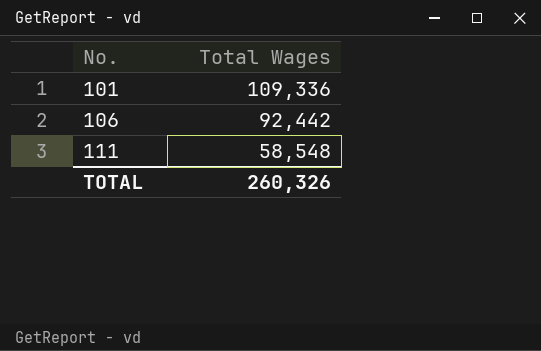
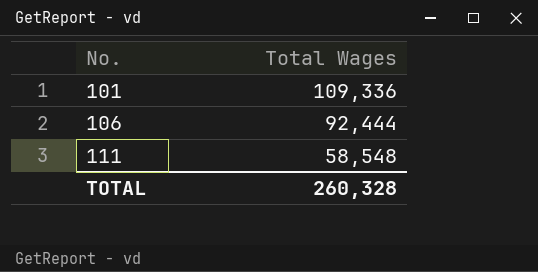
106 | Total Wages: 92,442 -> 92,444
TOTAL | Total Wages: 260,326 -> 260,328

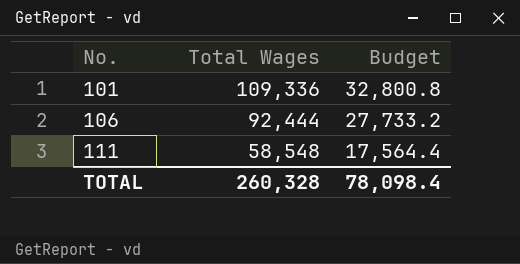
column Budget | formula: none -> [Total Wages] * 0.3

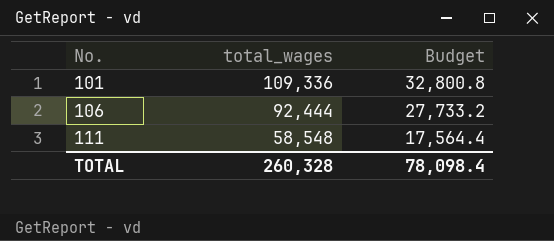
column name: Total Wages -> total_wages

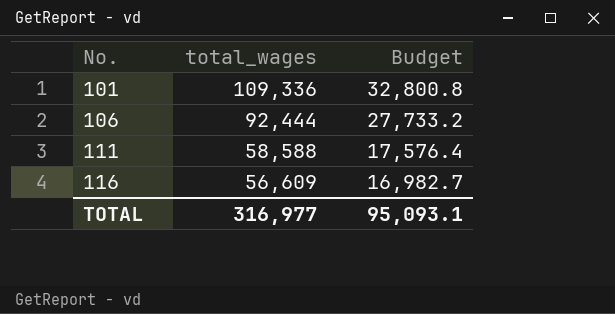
111 | total_wages: 58,548 -> 58,588
111 | Budget: 17,564.4 -> 17,576.4
row 116: none -> 56,609 | 16,982.7
TOTAL | total_wages: 260,328 -> 316,977
TOTAL | Budget: 78,098.4 -> 95,093.1

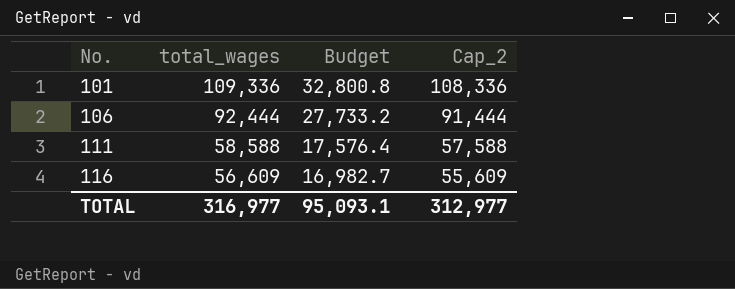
column Cap_2 | formula: none -> [total_wages] - 1000

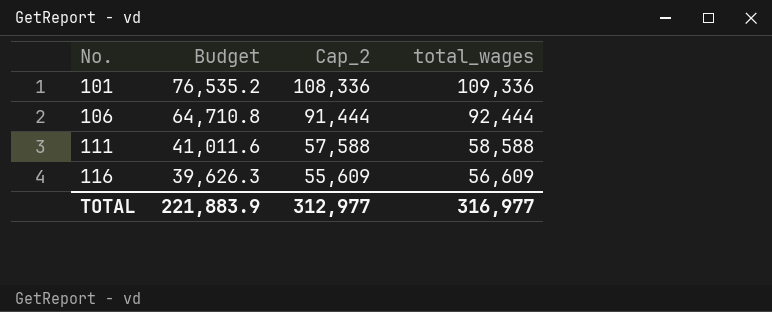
column Budget | formula: [total_wages] * 0.3 -> [total_wages] * 0.7
column total_wages | position: 2 -> 4
TOTAL | Budget: 95,093.1 -> 221,883.9

